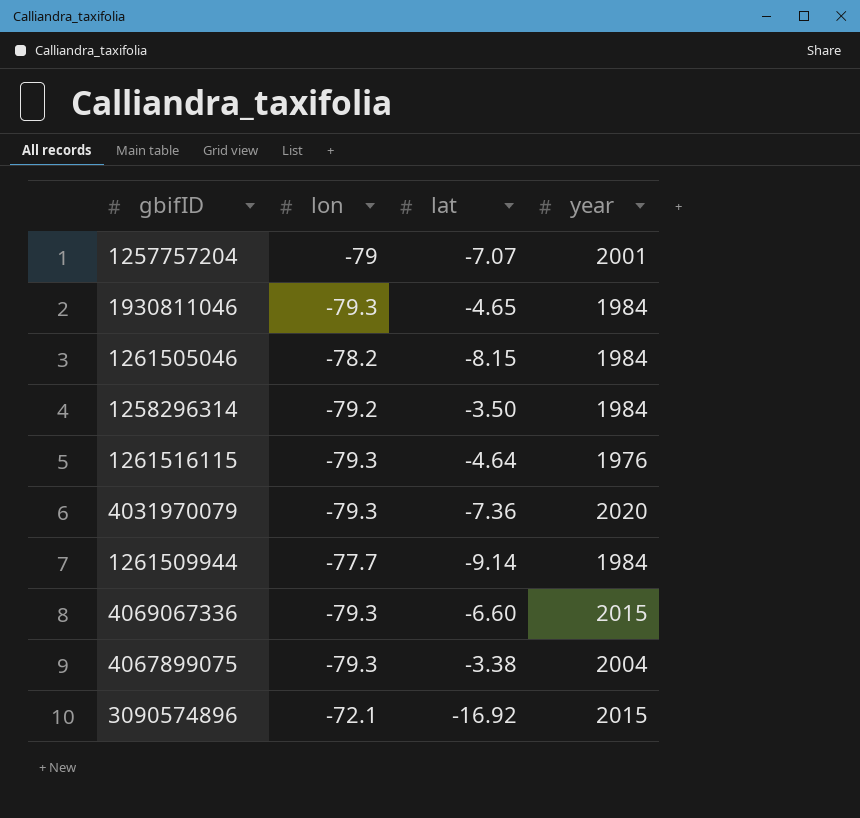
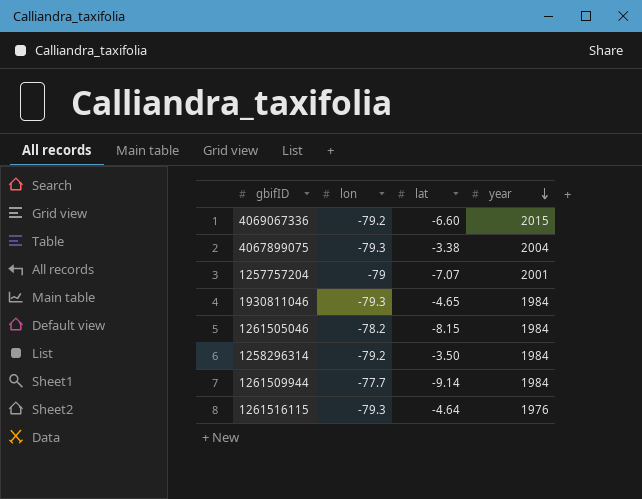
row order: none -> year descending
row 4031970079: -79.3 | -7.36 | 2020 -> none
row 3090574896: -72.1 | -16.92 | 2015 -> none
4069067336 | lon: -79.3 -> -79.2

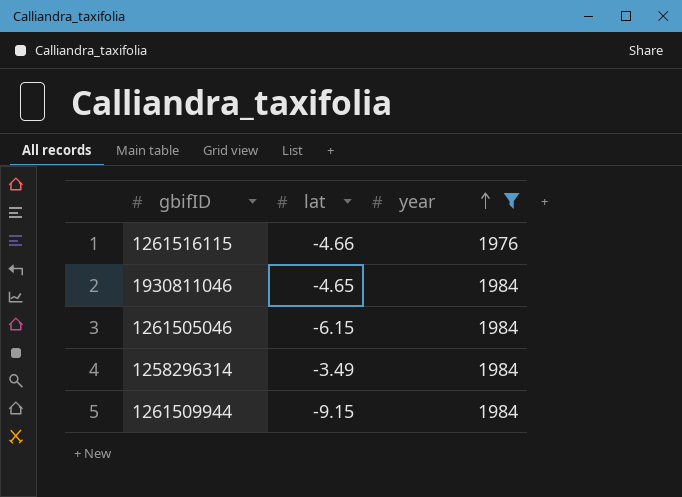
filter: none -> year <= 1984
row order: year descending -> year ascending
column lon | position: 2 -> none
1261516115 | lat: -4.64 -> -4.66
1261505046 | lat: -8.15 -> -6.15
1258296314 | lat: -3.50 -> -3.49
1261509944 | lat: -9.14 -> -9.15

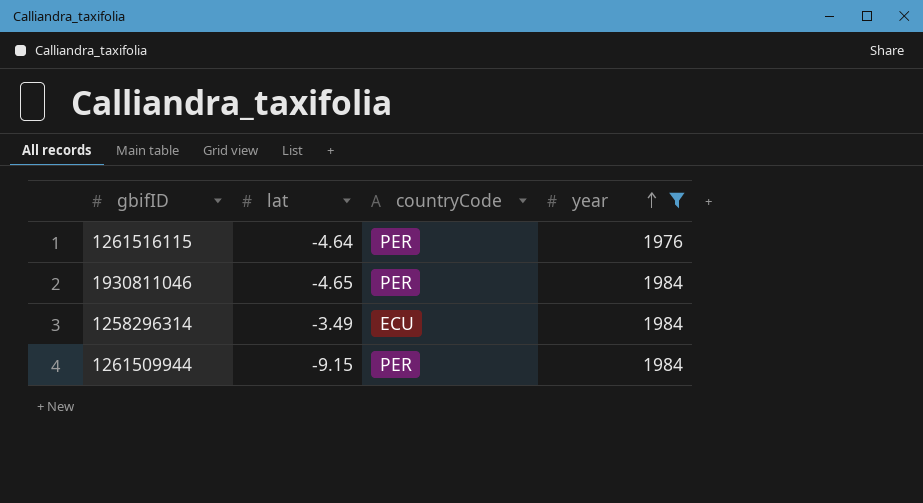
column countryCode | position: none -> 3
row 1261505046: -6.15 | 1984 -> none
1261516115 | lat: -4.66 -> -4.64

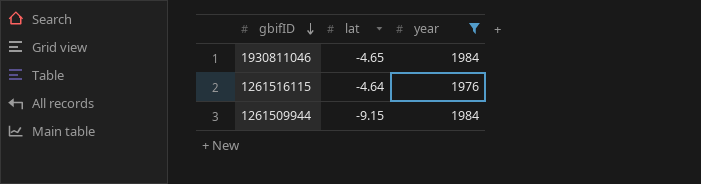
row order: year ascending -> gbifID descending
column countryCode | position: 3 -> none
row 1258296314: -3.49 | ECU | 1984 -> none

